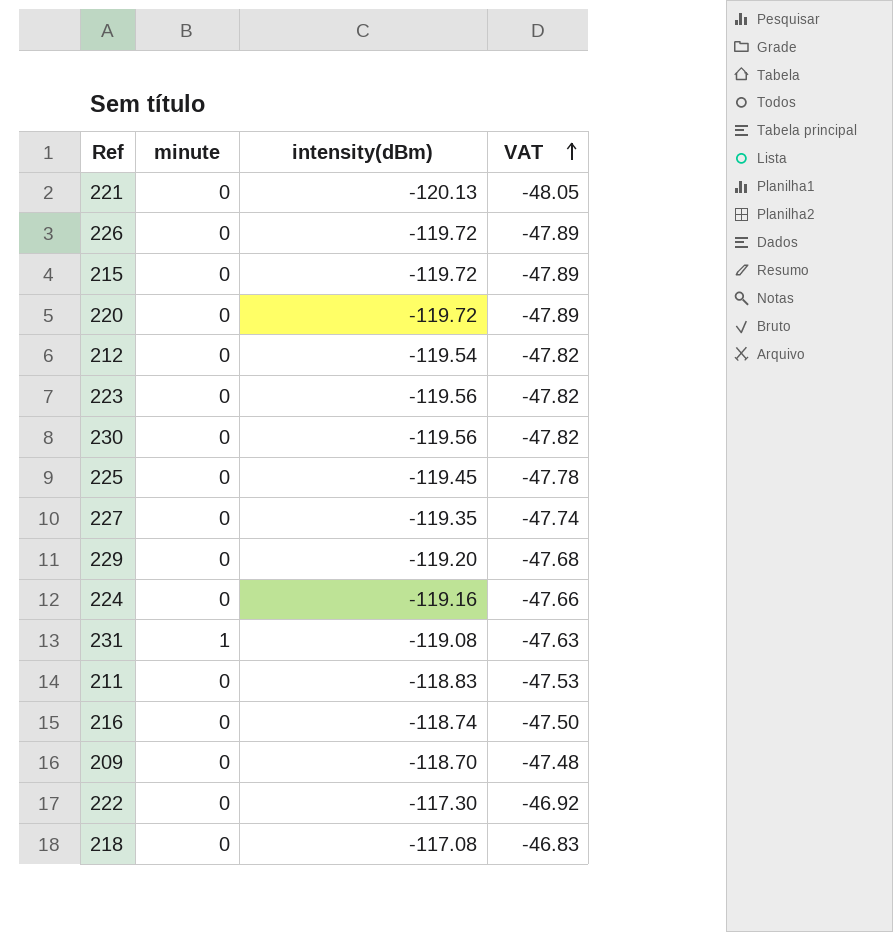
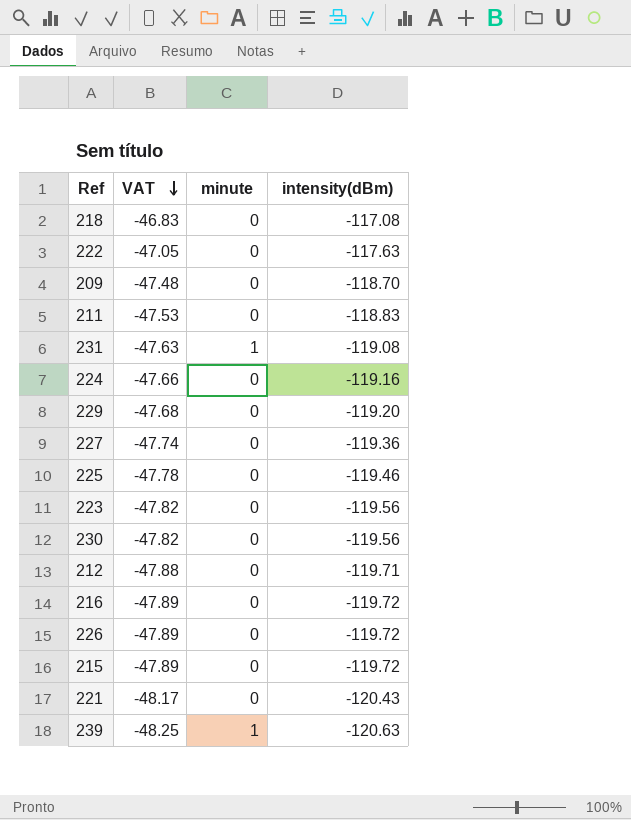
row order: VAT ascending -> VAT descending
column VAT | position: 4 -> 2
row 220: 0 | -119.72 | -47.89 -> none
222 | VAT: -46.92 -> -47.05
222 | intensity(dBm): -117.30 -> -117.63
227 | intensity(dBm): -119.35 -> -119.36
225 | intensity(dBm): -119.45 -> -119.46
212 | VAT: -47.82 -> -47.88
212 | intensity(dBm): -119.54 -> -119.71
216 | VAT: -47.50 -> -47.89
216 | intensity(dBm): -118.74 -> -119.72
221 | VAT: -48.05 -> -48.17
221 | intensity(dBm): -120.13 -> -120.43
row 239: none -> -48.25 | 1 | -120.63

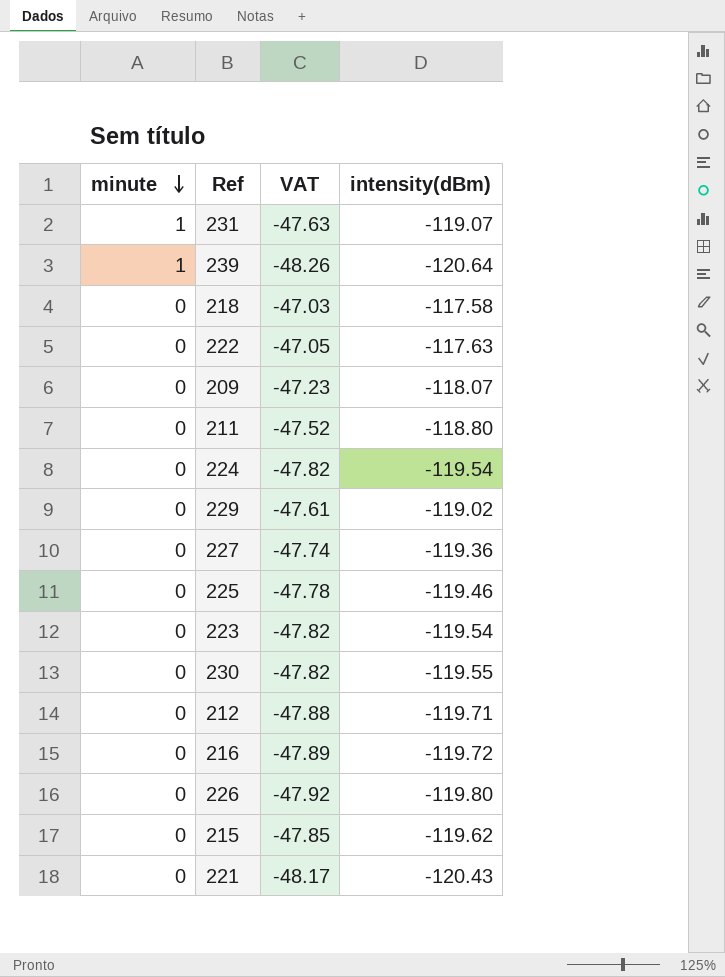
row order: VAT descending -> minute descending
column minute | position: 3 -> 1
231 | intensity(dBm): -119.08 -> -119.07
239 | VAT: -48.25 -> -48.26
239 | intensity(dBm): -120.63 -> -120.64
218 | VAT: -46.83 -> -47.03
218 | intensity(dBm): -117.08 -> -117.58
209 | VAT: -47.48 -> -47.23
209 | intensity(dBm): -118.70 -> -118.07
211 | VAT: -47.53 -> -47.52
211 | intensity(dBm): -118.83 -> -118.80
224 | VAT: -47.66 -> -47.82
224 | intensity(dBm): -119.16 -> -119.54
229 | VAT: -47.68 -> -47.61
229 | intensity(dBm): -119.20 -> -119.02
223 | intensity(dBm): -119.56 -> -119.54
230 | intensity(dBm): -119.56 -> -119.55
226 | VAT: -47.89 -> -47.92
226 | intensity(dBm): -119.72 -> -119.80
215 | VAT: -47.89 -> -47.85
215 | intensity(dBm): -119.72 -> -119.62

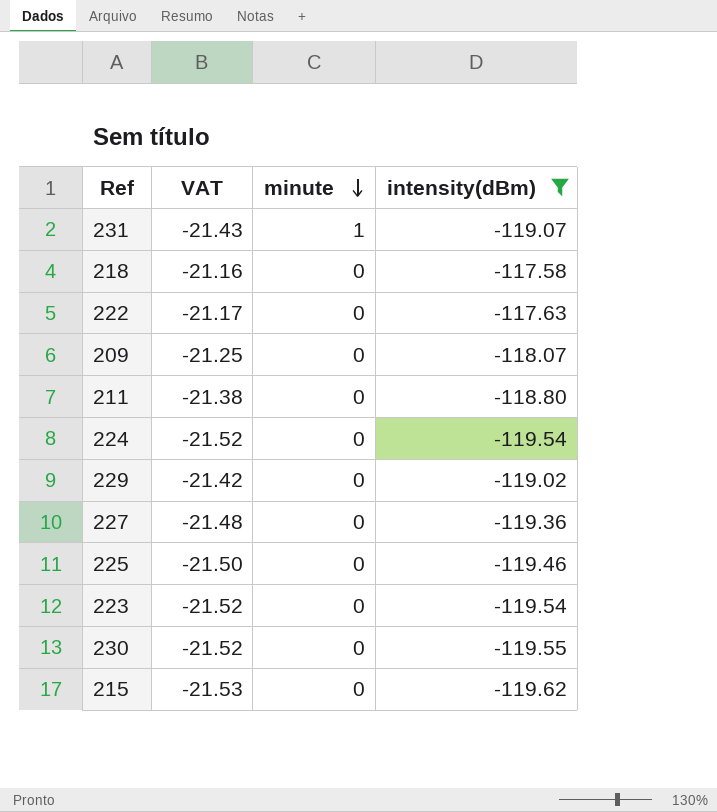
filter: none -> intensity(dBm) >= -119.62
column VAT | formula: [intensity(dBm)] * 0.4 -> [intensity(dBm)] * 0.18
column minute | position: 1 -> 3

